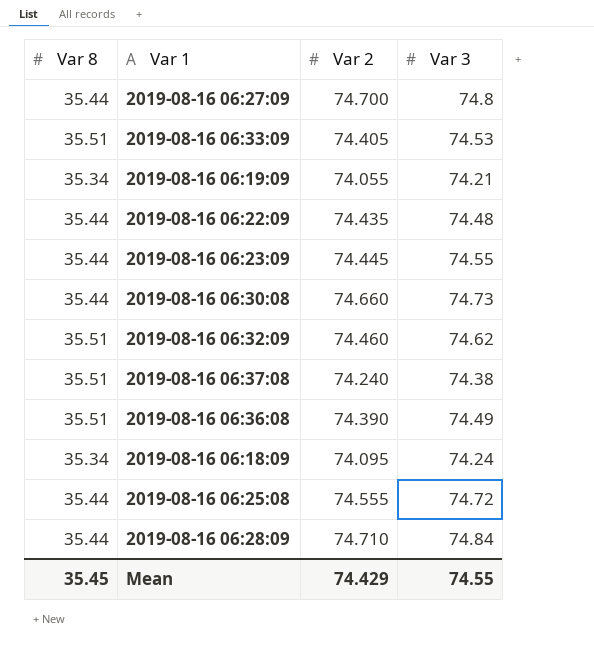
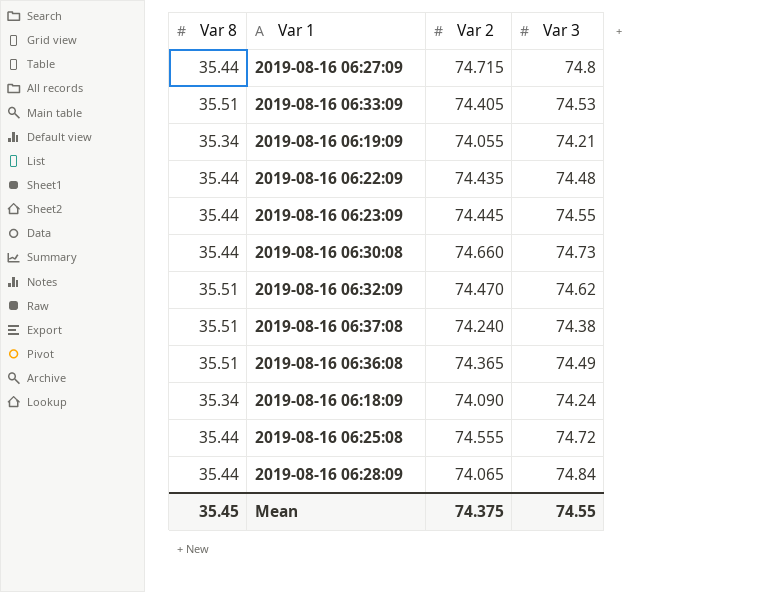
2019-08-16 06:27:09 | Var 2: 74.700 -> 74.715
2019-08-16 06:32:09 | Var 2: 74.460 -> 74.470
2019-08-16 06:36:08 | Var 2: 74.390 -> 74.365
2019-08-16 06:18:09 | Var 2: 74.095 -> 74.090
2019-08-16 06:28:09 | Var 2: 74.710 -> 74.065
Mean | Var 2: 74.429 -> 74.375

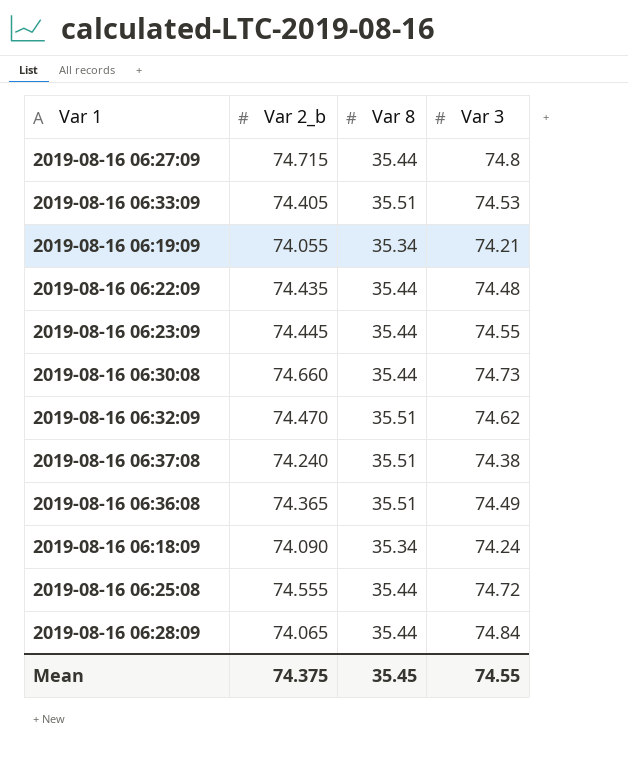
column name: Var 2 -> Var 2_b
column Var 8 | position: 1 -> 3

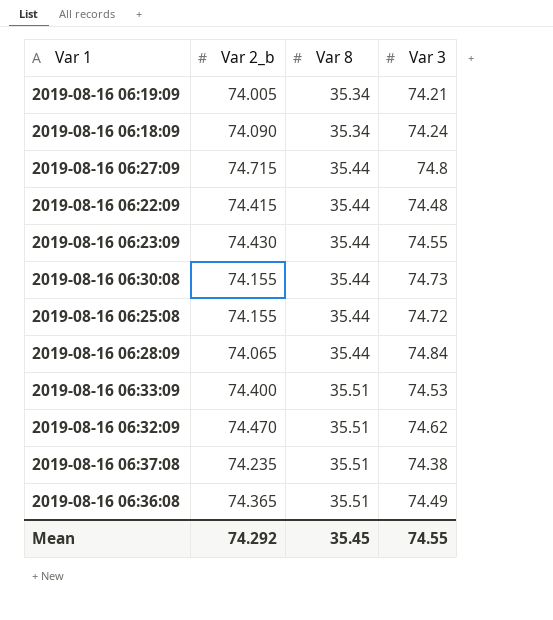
row order: none -> Var 8 ascending
2019-08-16 06:19:09 | Var 2_b: 74.055 -> 74.005
2019-08-16 06:22:09 | Var 2_b: 74.435 -> 74.415
2019-08-16 06:23:09 | Var 2_b: 74.445 -> 74.430
2019-08-16 06:30:08 | Var 2_b: 74.660 -> 74.155
2019-08-16 06:25:08 | Var 2_b: 74.555 -> 74.155
2019-08-16 06:33:09 | Var 2_b: 74.405 -> 74.400
2019-08-16 06:37:08 | Var 2_b: 74.240 -> 74.235
Mean | Var 2_b: 74.375 -> 74.292

